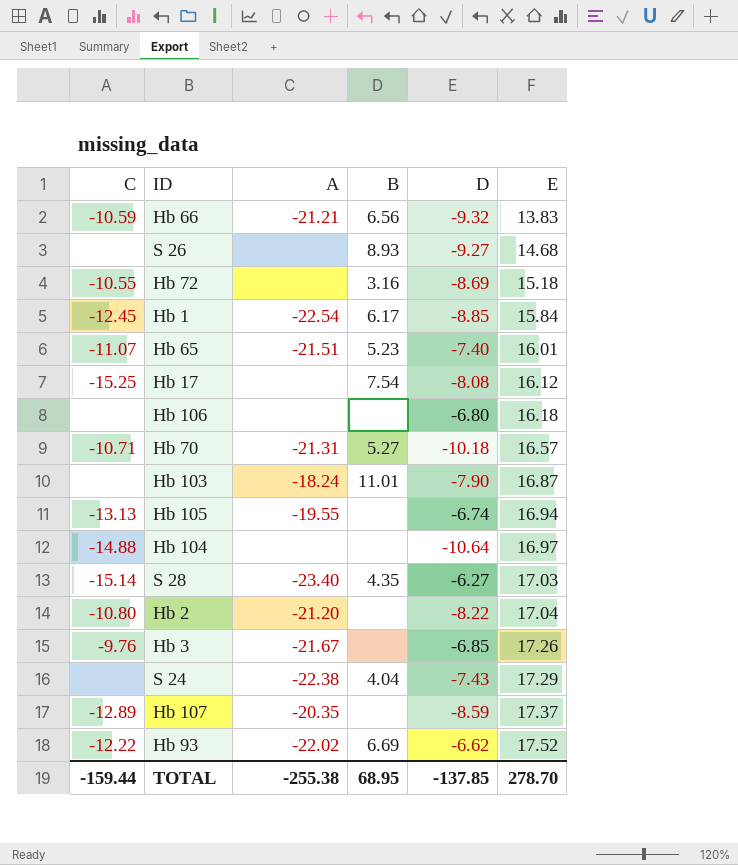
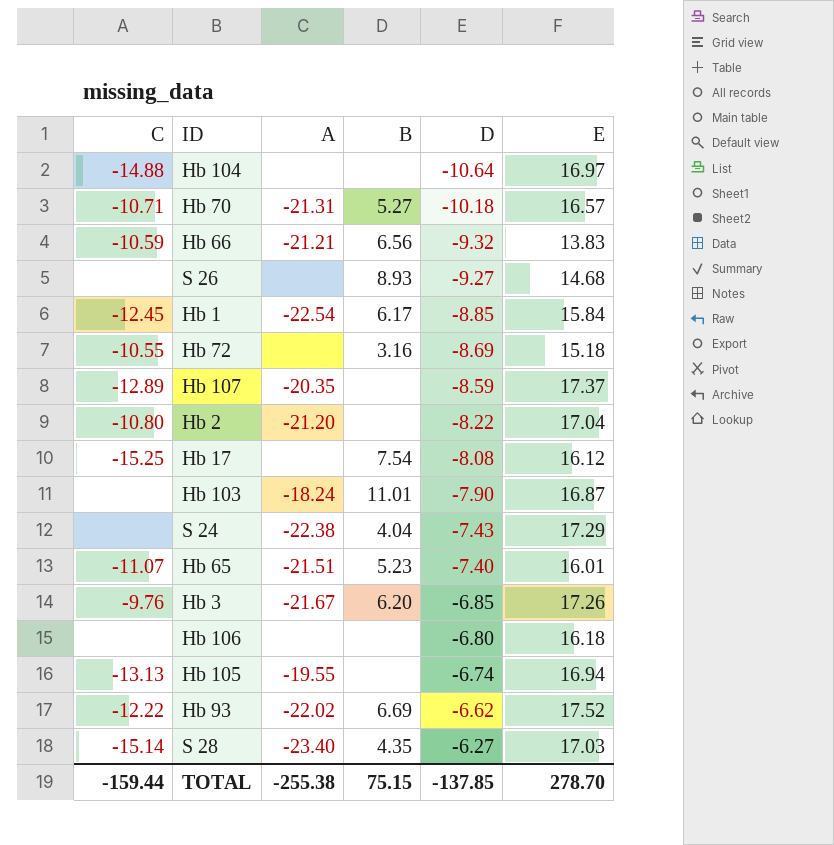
row order: E ascending -> D ascending
Hb 3 | B: none -> 6.20
TOTAL | B: 68.95 -> 75.15

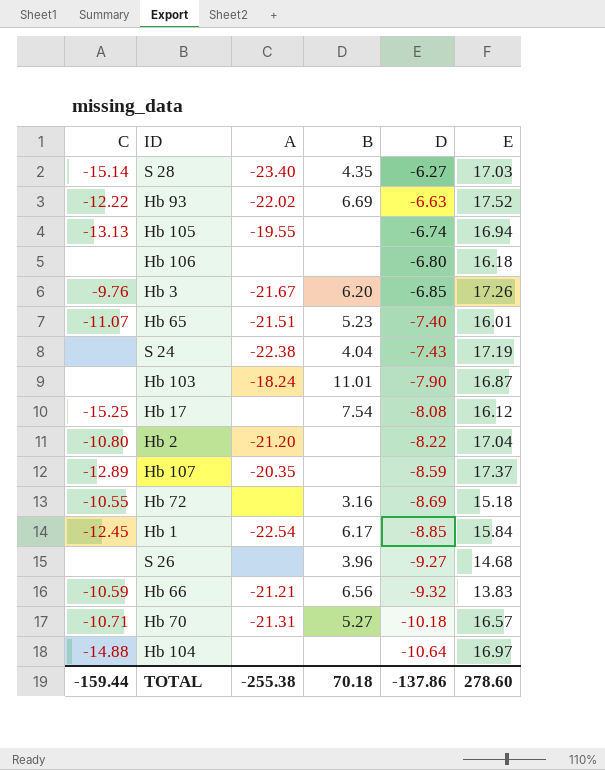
row order: D ascending -> D descending
Hb 93 | D: -6.62 -> -6.63
S 24 | E: 17.29 -> 17.19
S 26 | B: 8.93 -> 3.96
TOTAL | B: 75.15 -> 70.18
TOTAL | D: -137.85 -> -137.86
TOTAL | E: 278.70 -> 278.60

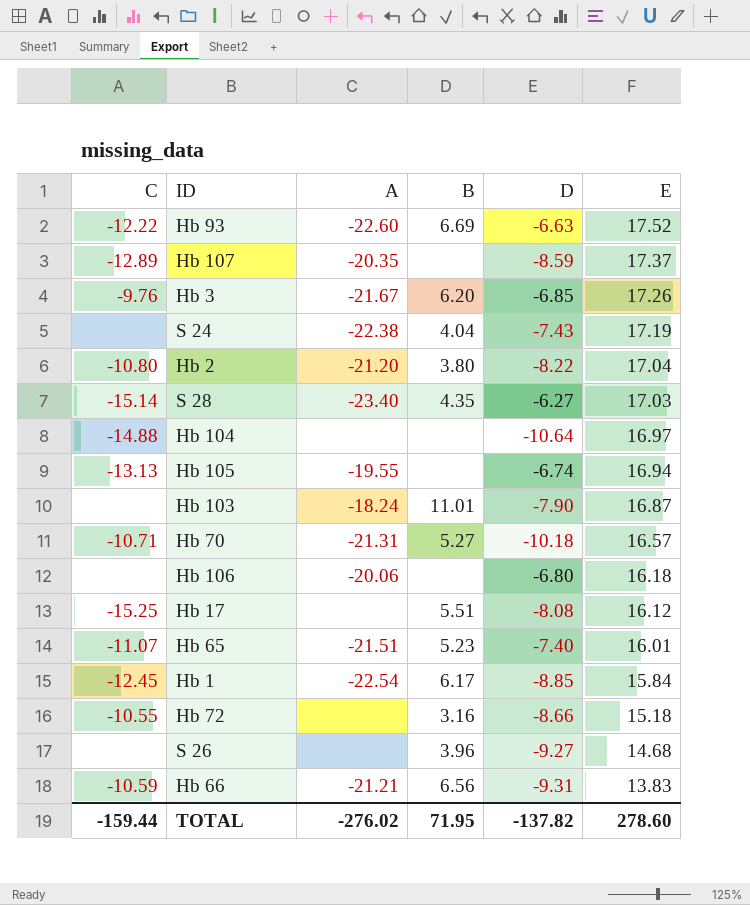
row order: D descending -> E descending
Hb 93 | A: -22.02 -> -22.60
Hb 2 | B: none -> 3.80
Hb 106 | A: none -> -20.06
Hb 17 | B: 7.54 -> 5.51
Hb 72 | D: -8.69 -> -8.66
Hb 66 | D: -9.32 -> -9.31
TOTAL | A: -255.38 -> -276.02
TOTAL | B: 70.18 -> 71.95
TOTAL | D: -137.86 -> -137.82

